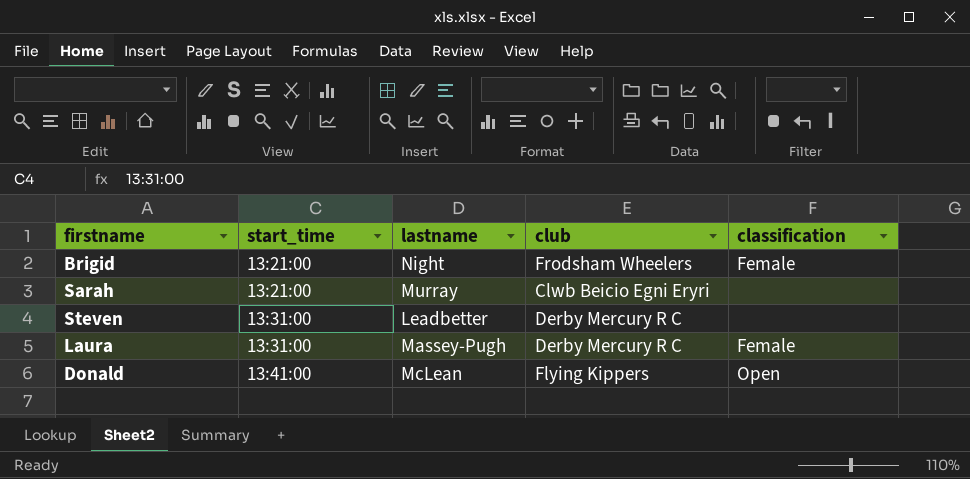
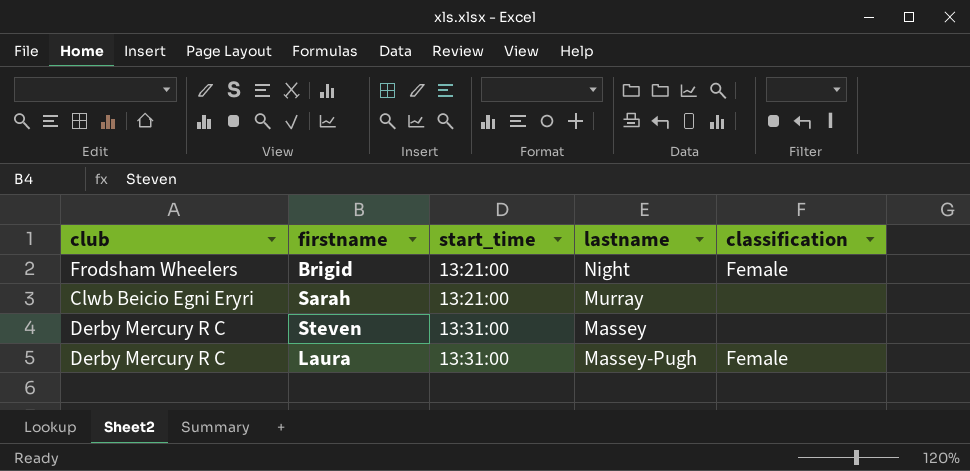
column club | position: 4 -> 1
row Donald: 13:41:00 | McLean | Flying Kippers | Open -> none
Steven | lastname: Leadbetter -> Massey

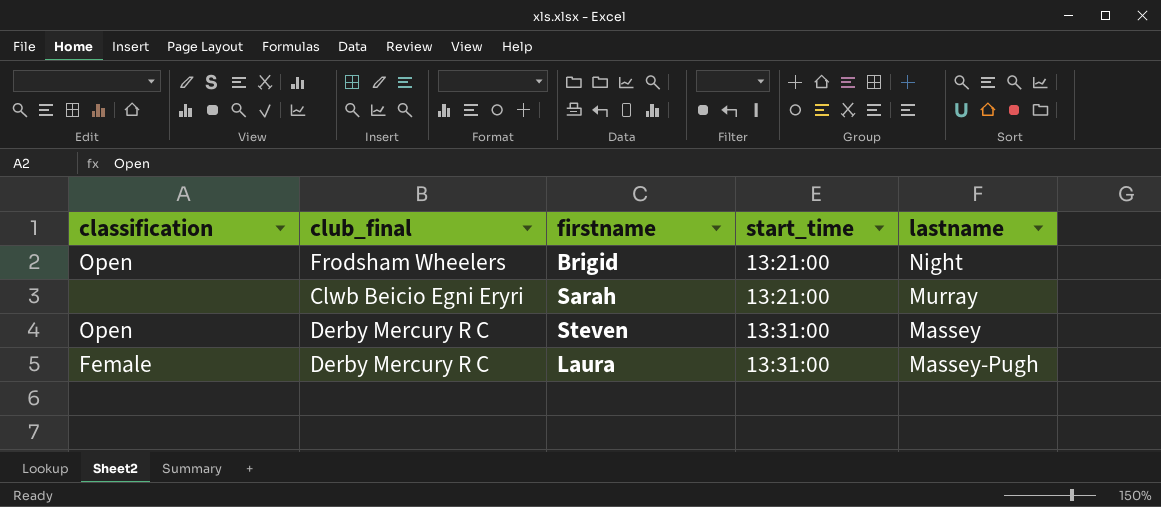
column classification | position: 5 -> 1
column name: club -> club_final
Brigid | classification: Female -> Open
Steven | classification: none -> Open

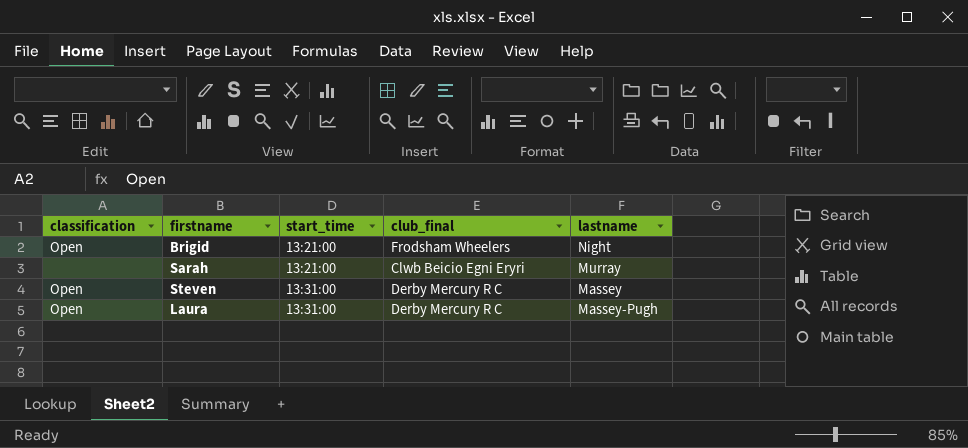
column club_final | position: 2 -> 4
Laura | classification: Female -> Open

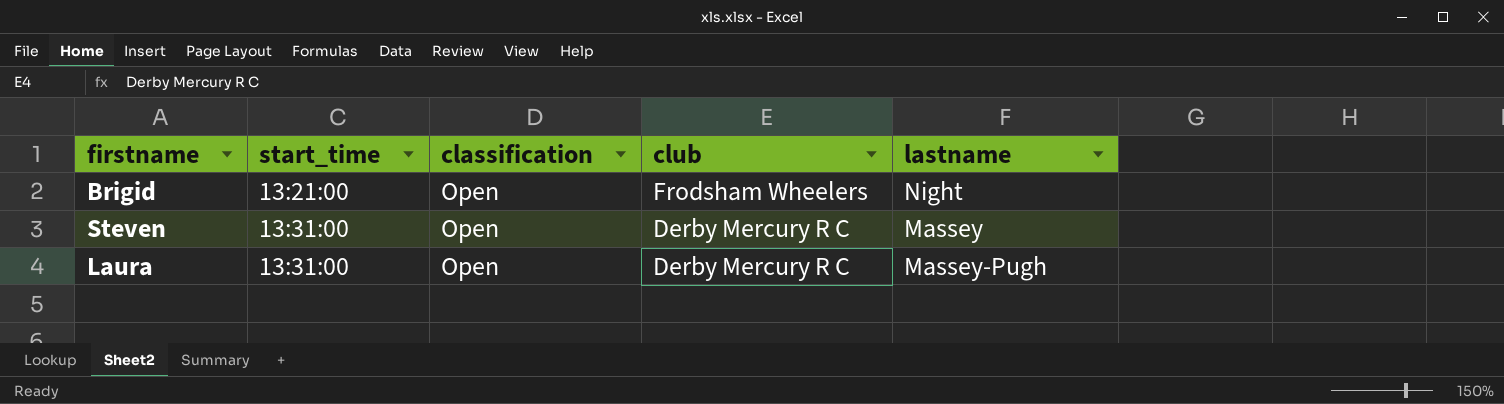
column classification | position: 1 -> 3
column name: club_final -> club
row Sarah: none | 13:21:00 | Clwb Beicio Egni Eryri | Murray -> none

